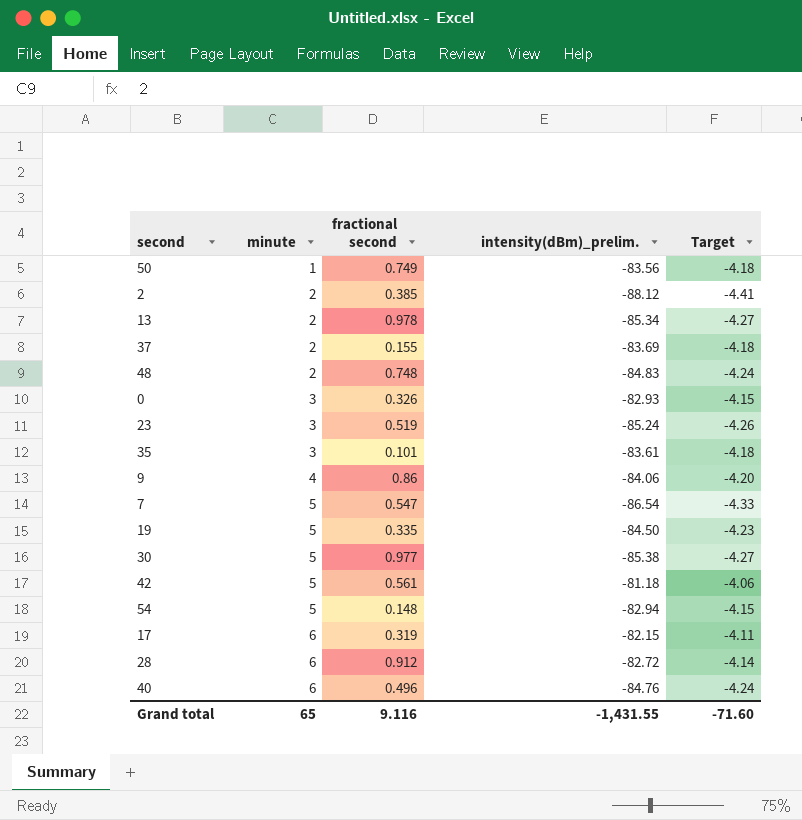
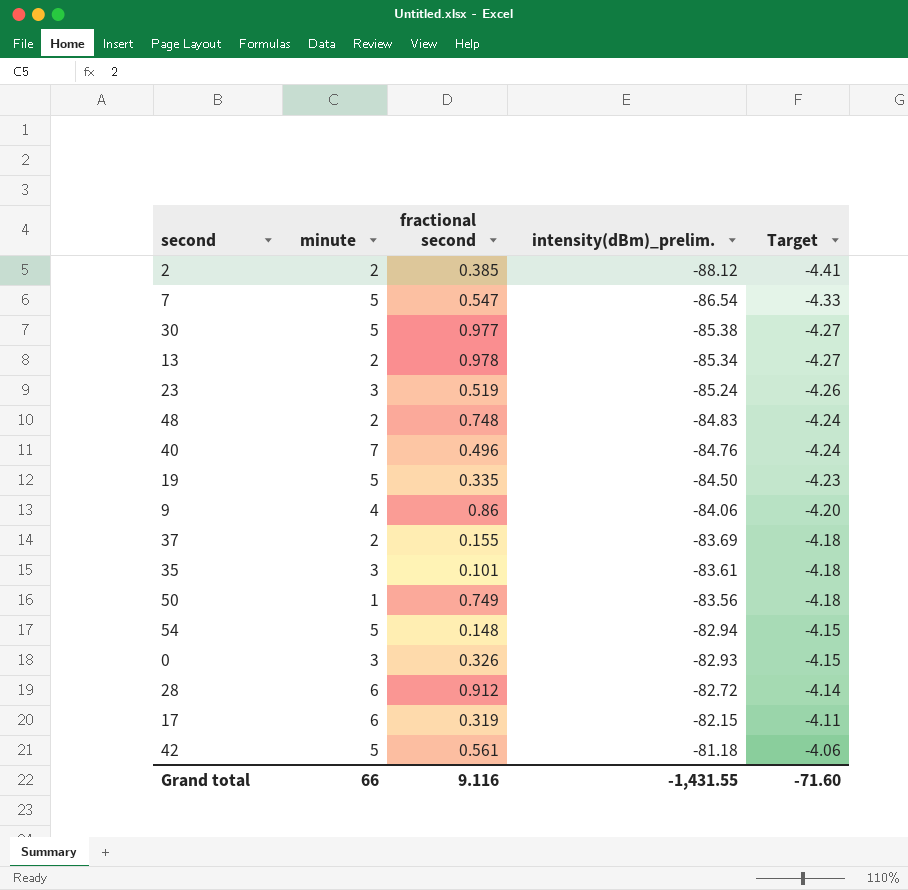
row order: minute ascending -> intensity(dBm)_prelim. ascending
40 | minute: 6 -> 7
Grand total | minute: 65 -> 66

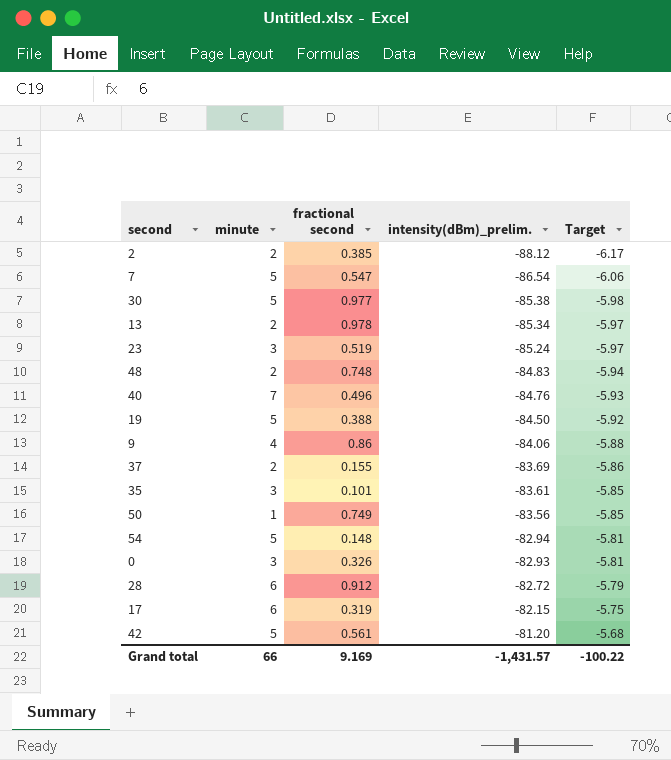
column Target | formula: [intensity(dBm)_prelim.] * 0.05 -> [intensity(dBm)_prelim.] * 0.07
19 | fractional second: 0.335 -> 0.388
42 | intensity(dBm)_prelim.: -81.18 -> -81.20
Grand total | fractional second: 9.116 -> 9.169
Grand total | intensity(dBm)_prelim.: -1,431.55 -> -1,431.57
Grand total | Target: -71.60 -> -100.22

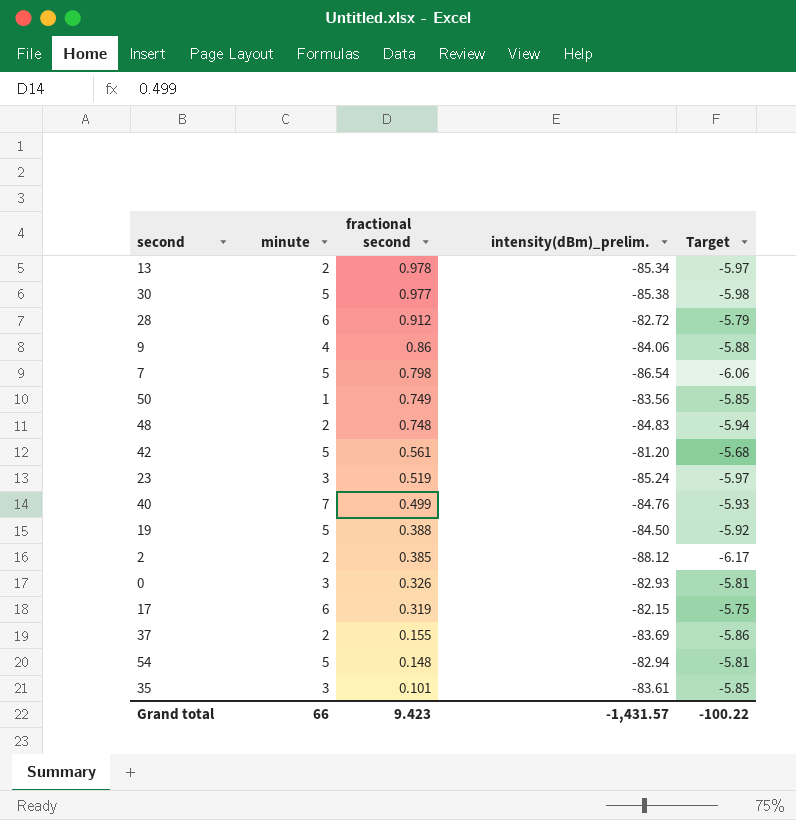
row order: intensity(dBm)_prelim. ascending -> fractional second descending
7 | fractional second: 0.547 -> 0.798
40 | fractional second: 0.496 -> 0.499
Grand total | fractional second: 9.169 -> 9.423

